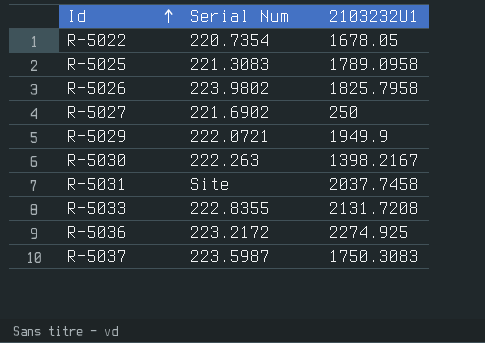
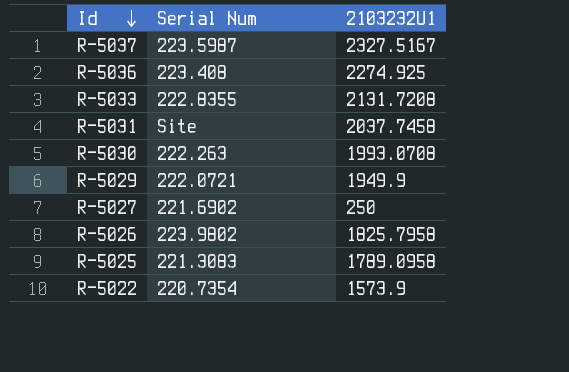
row order: Id ascending -> Id descending
R-5037 | 2103232U1: 1750.3083 -> 2327.5167
R-5036 | Serial Num: 223.2172 -> 223.408
R-5030 | 2103232U1: 1398.2167 -> 1993.0708
R-5022 | 2103232U1: 1678.05 -> 1573.9

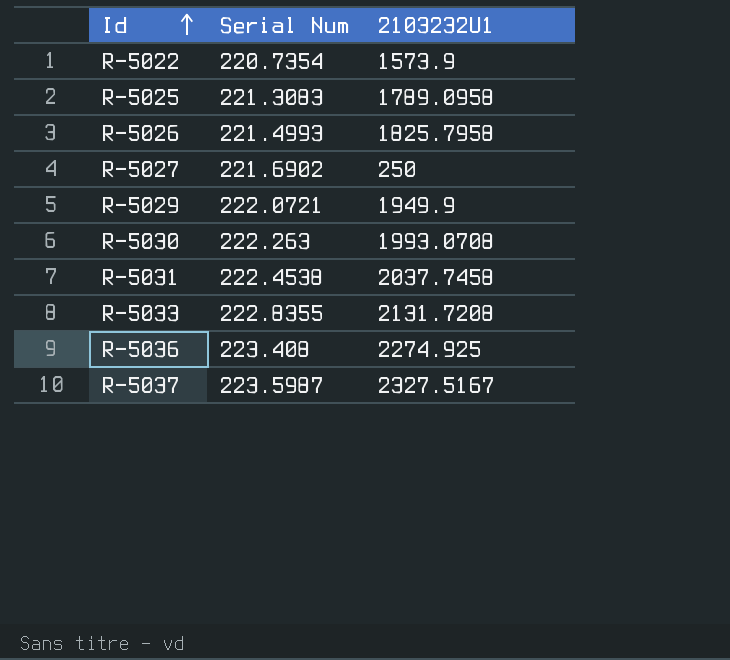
row order: Id descending -> Id ascending
R-5026 | Serial Num: 223.9802 -> 221.4993
R-5031 | Serial Num: Site -> 222.4538

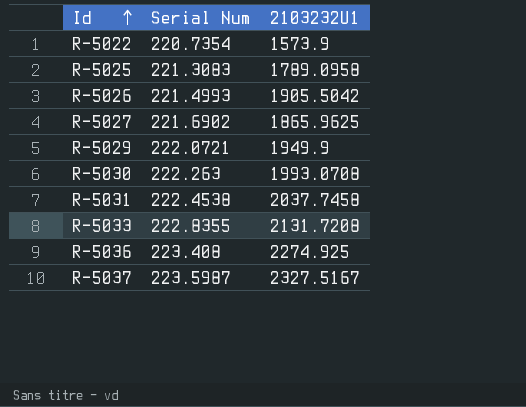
R-5026 | 2103232U1: 1825.7958 -> 1905.5042
R-5027 | 2103232U1: 250 -> 1865.9625

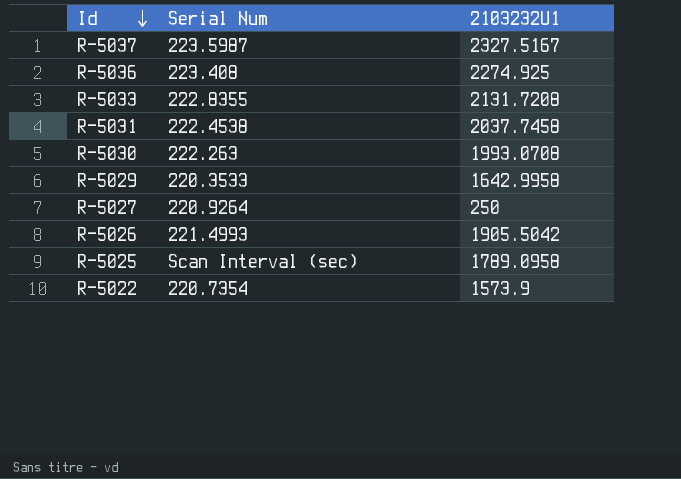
row order: Id ascending -> Id descending
R-5029 | Serial Num: 222.0721 -> 220.3533
R-5029 | 2103232U1: 1949.9 -> 1642.9958
R-5027 | Serial Num: 221.6902 -> 220.9264
R-5027 | 2103232U1: 1865.9625 -> 250
R-5025 | Serial Num: 221.3083 -> Scan Interval (sec)

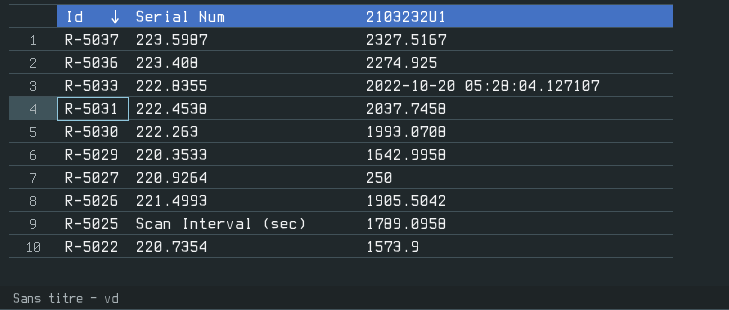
R-5033 | 2103232U1: 2131.7208 -> 2022-10-20 05:28:04.127107

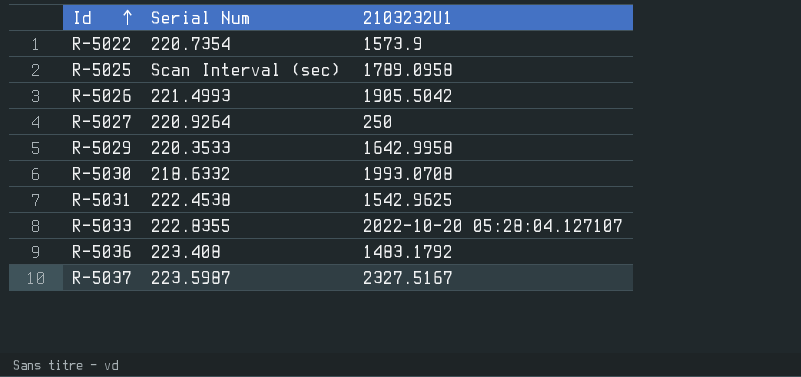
row order: Id descending -> Id ascending
R-5030 | Serial Num: 222.263 -> 218.6332
R-5031 | 2103232U1: 2037.7458 -> 1542.9625
R-5036 | 2103232U1: 2274.925 -> 1483.1792

